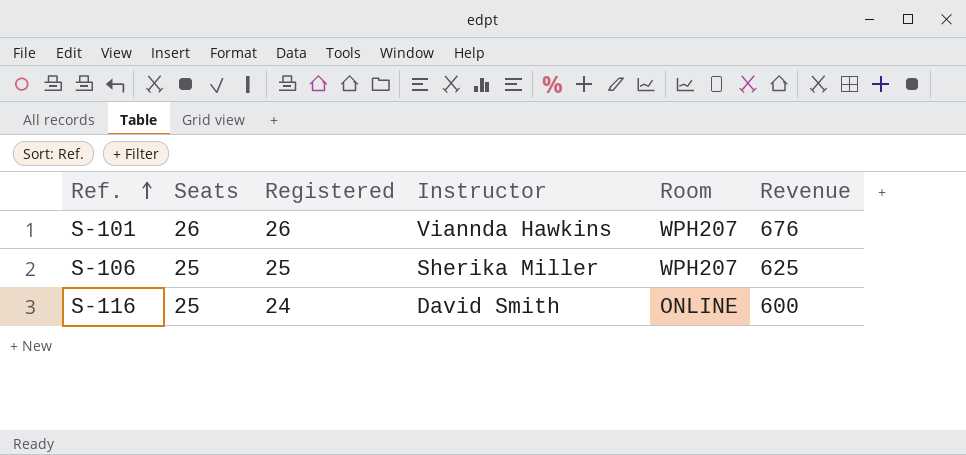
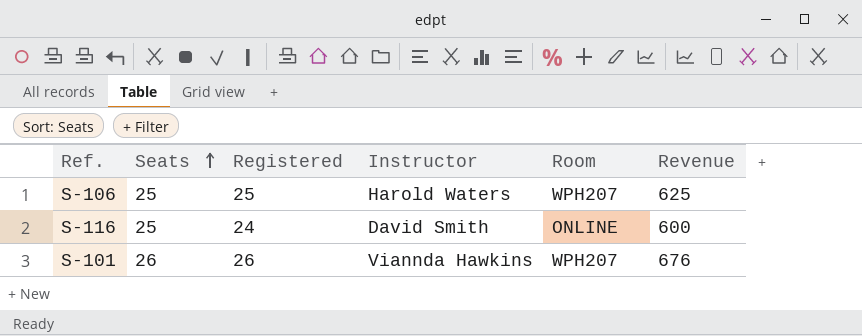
row order: Ref. ascending -> Seats ascending
S-106 | Instructor: Sherika Miller -> Harold Waters

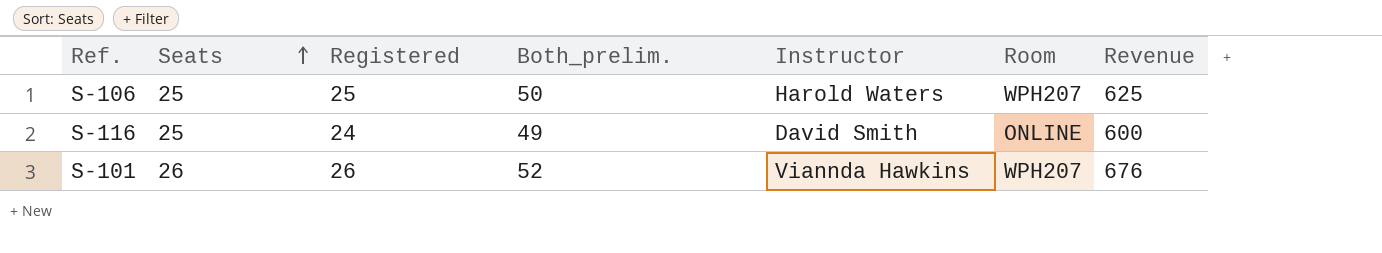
column Both_prelim. | formula: none -> [Seats] + [Registered]

